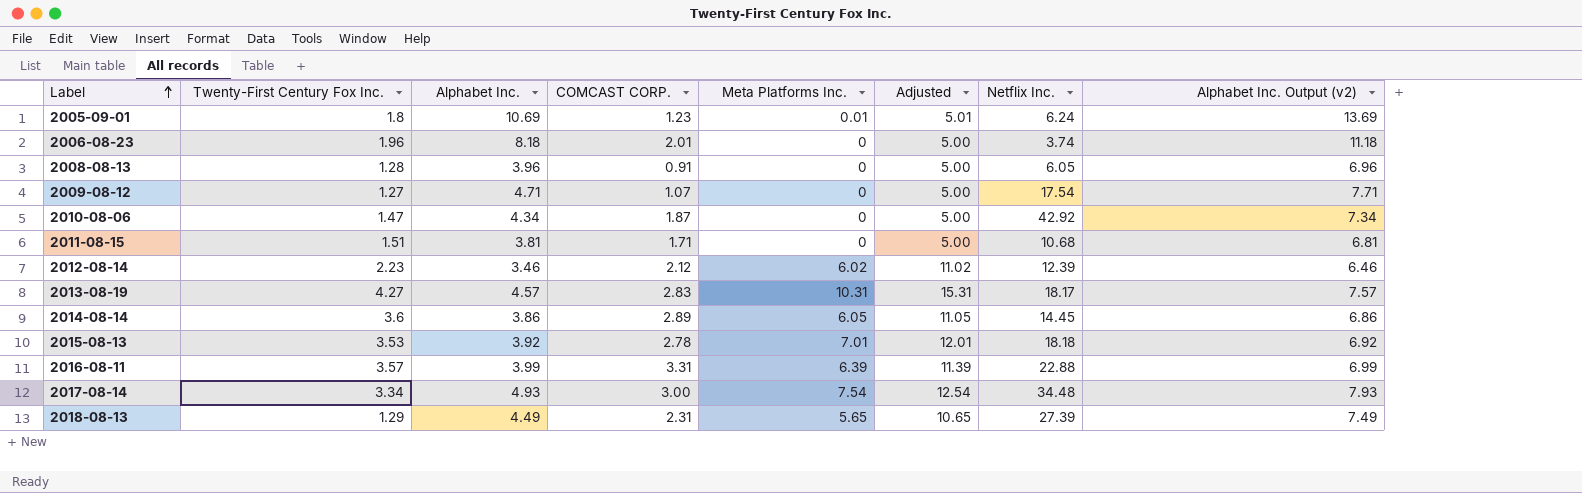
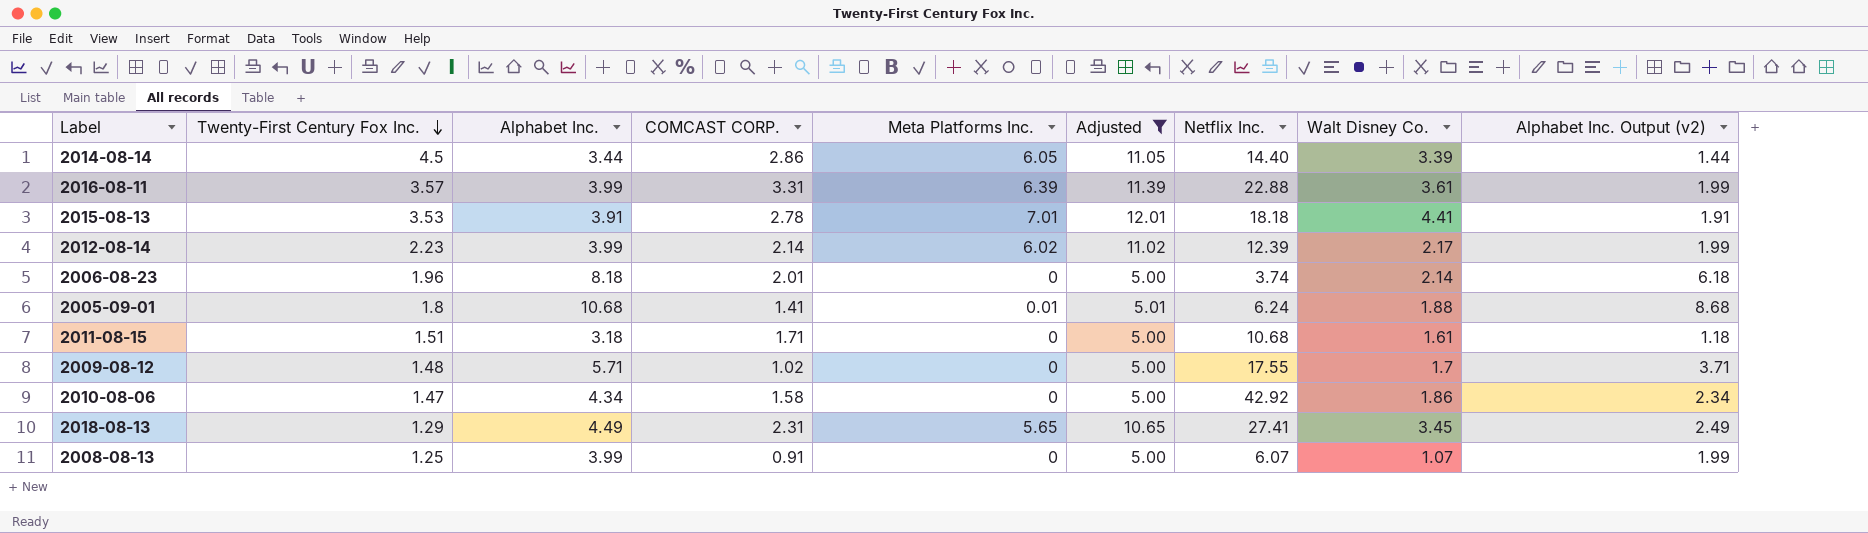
filter: none -> Adjusted <= 12.01
row order: Label ascending -> Twenty-First Century Fox Inc. descending
column Walt Disney Co. | position: none -> 8
column Alphabet Inc. Output (v2) | formula: [Alphabet Inc.] + 3 -> [Alphabet Inc.] - 2
2014-08-14 | Twenty-First Century Fox Inc.: 3.6 -> 4.5
2014-08-14 | Alphabet Inc.: 3.86 -> 3.44
2014-08-14 | COMCAST CORP.: 2.89 -> 2.86
2014-08-14 | Netflix Inc.: 14.45 -> 14.40
2015-08-13 | Alphabet Inc.: 3.92 -> 3.91
2012-08-14 | Alphabet Inc.: 3.46 -> 3.99
2012-08-14 | COMCAST CORP.: 2.12 -> 2.14
2005-09-01 | Alphabet Inc.: 10.69 -> 10.68
2005-09-01 | COMCAST CORP.: 1.23 -> 1.41
2011-08-15 | Alphabet Inc.: 3.81 -> 3.18
2009-08-12 | Twenty-First Century Fox Inc.: 1.27 -> 1.48
2009-08-12 | Alphabet Inc.: 4.71 -> 5.71
2009-08-12 | COMCAST CORP.: 1.07 -> 1.02
2009-08-12 | Netflix Inc.: 17.54 -> 17.55
2010-08-06 | COMCAST CORP.: 1.87 -> 1.58
2018-08-13 | Netflix Inc.: 27.39 -> 27.41
2008-08-13 | Twenty-First Century Fox Inc.: 1.28 -> 1.25
2008-08-13 | Alphabet Inc.: 3.96 -> 3.99
2008-08-13 | Netflix Inc.: 6.05 -> 6.07

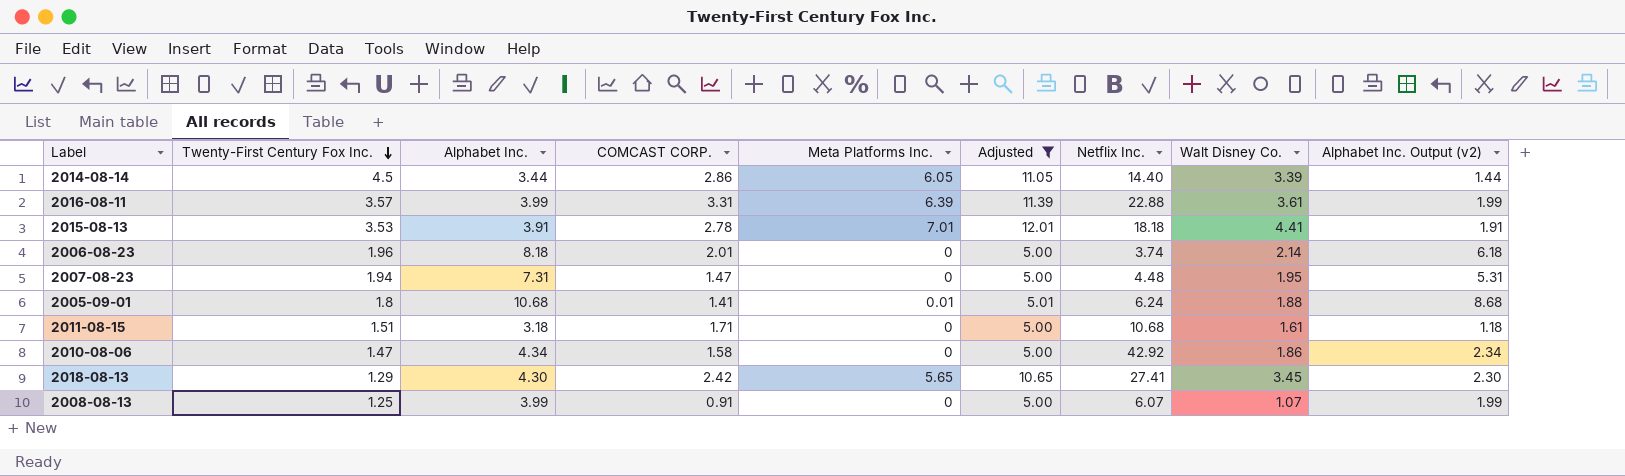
row 2012-08-14: 2.23 | 3.99 | 2.14 | 6.02 | 11.02 | 12.39 | 2.17 | 1.99 -> none
row 2009-08-12: 1.48 | 5.71 | 1.02 | 0 | 5.00 | 17.55 | 1.7 | 3.71 -> none
row 2007-08-23: none -> 1.94 | 7.31 | 1.47 | 0 | 5.00 | 4.48 | 1.95 | 5.31
2018-08-13 | Alphabet Inc.: 4.49 -> 4.30
2018-08-13 | COMCAST CORP.: 2.31 -> 2.42
2018-08-13 | Alphabet Inc. Output (v2): 2.49 -> 2.30

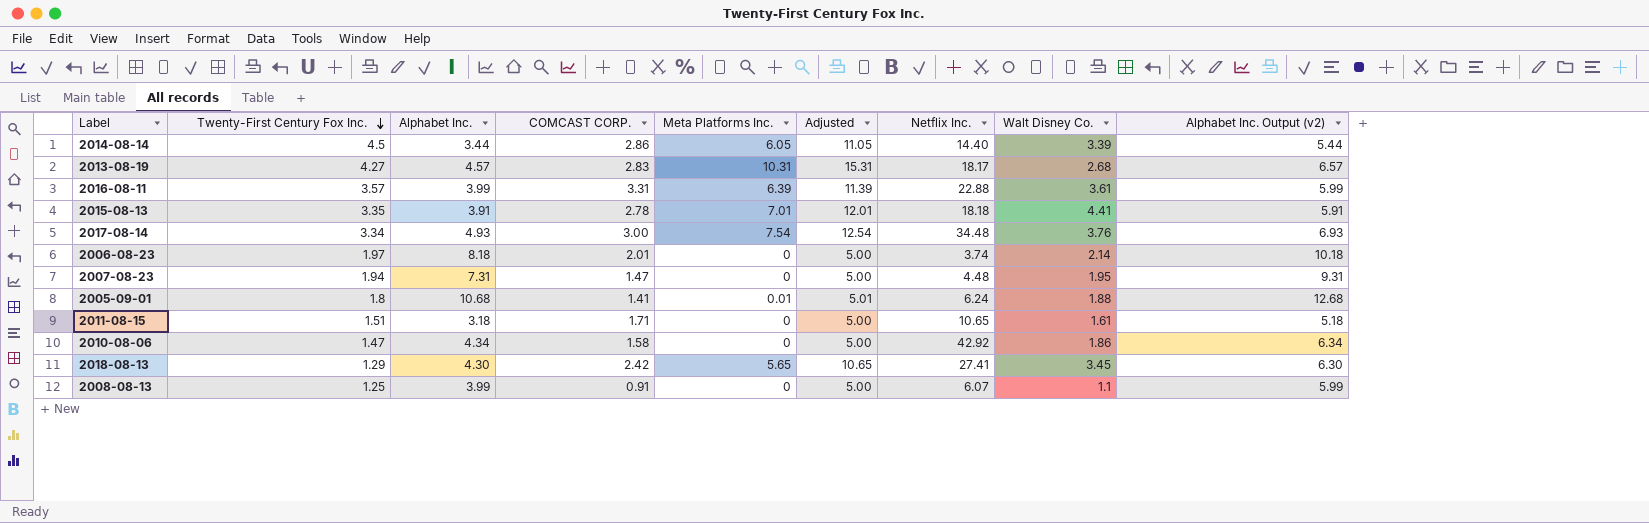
filter: Adjusted <= 12.01 -> none
column Alphabet Inc. Output (v2) | formula: [Alphabet Inc.] - 2 -> [Alphabet Inc.] + 2
2015-08-13 | Twenty-First Century Fox Inc.: 3.53 -> 3.35
2006-08-23 | Twenty-First Century Fox Inc.: 1.96 -> 1.97
2011-08-15 | Netflix Inc.: 10.68 -> 10.65
2008-08-13 | Walt Disney Co.: 1.07 -> 1.1

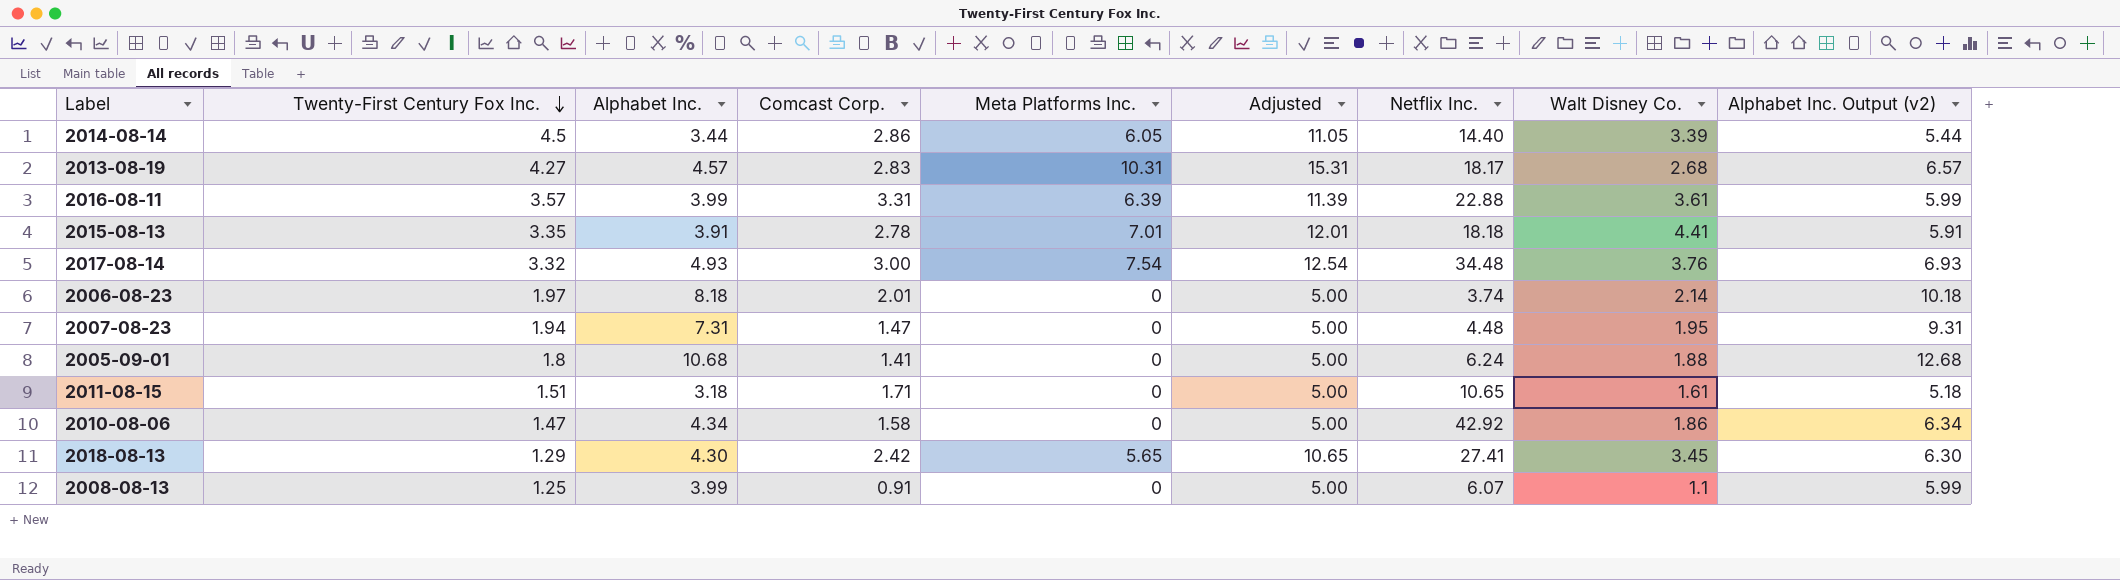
column name: COMCAST CORP. -> Comcast Corp.
2017-08-14 | Twenty-First Century Fox Inc.: 3.34 -> 3.32
2005-09-01 | Meta Platforms Inc.: 0.01 -> 0
2005-09-01 | Adjusted: 5.01 -> 5.00

